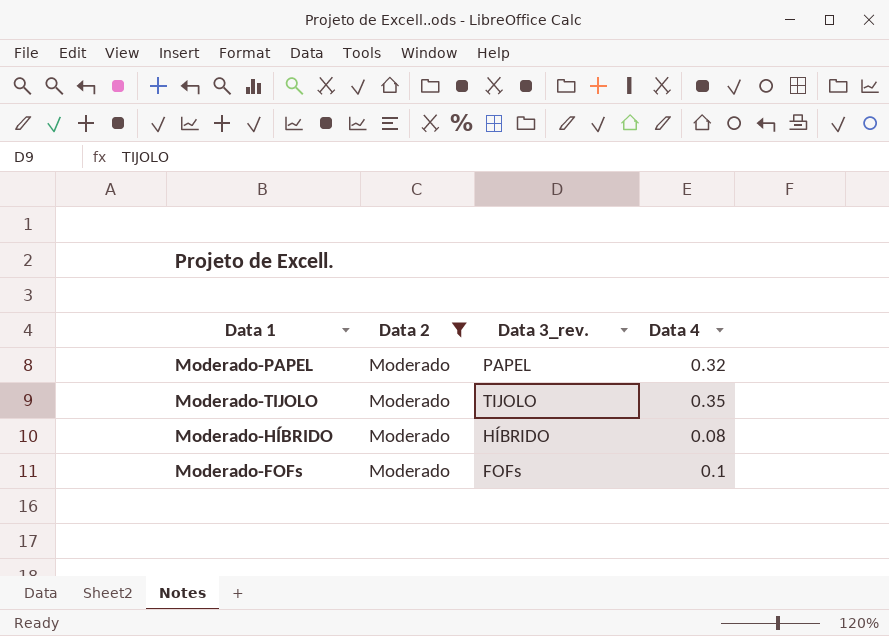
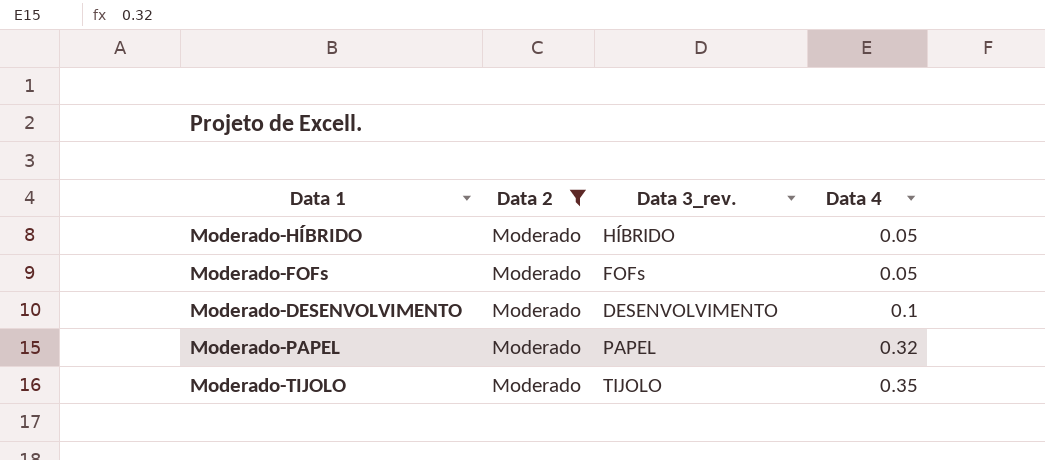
row order: none -> Data 4 ascending
Moderado-HÍBRIDO | Data 4: 0.08 -> 0.05
Moderado-FOFs | Data 4: 0.1 -> 0.05
row Moderado-DESENVOLVIMENTO: none -> Moderado | DESENVOLVIMENTO | 0.1

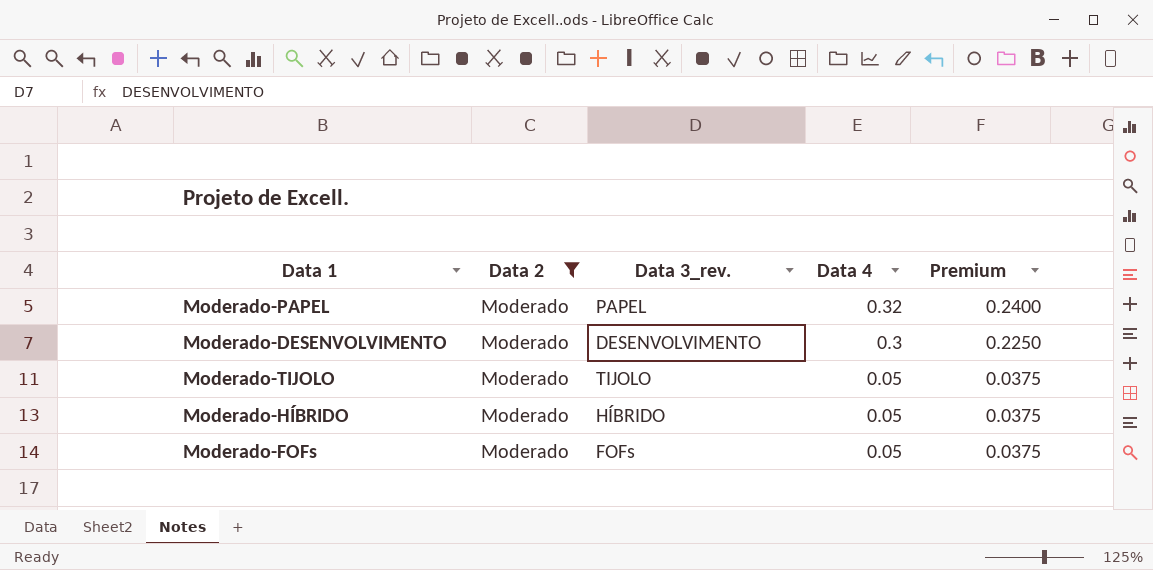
row order: Data 4 ascending -> Data 4 descending
column Premium | formula: none -> [Data 4] * 0.75
Moderado-DESENVOLVIMENTO | Data 4: 0.1 -> 0.3
Moderado-TIJOLO | Data 4: 0.35 -> 0.05

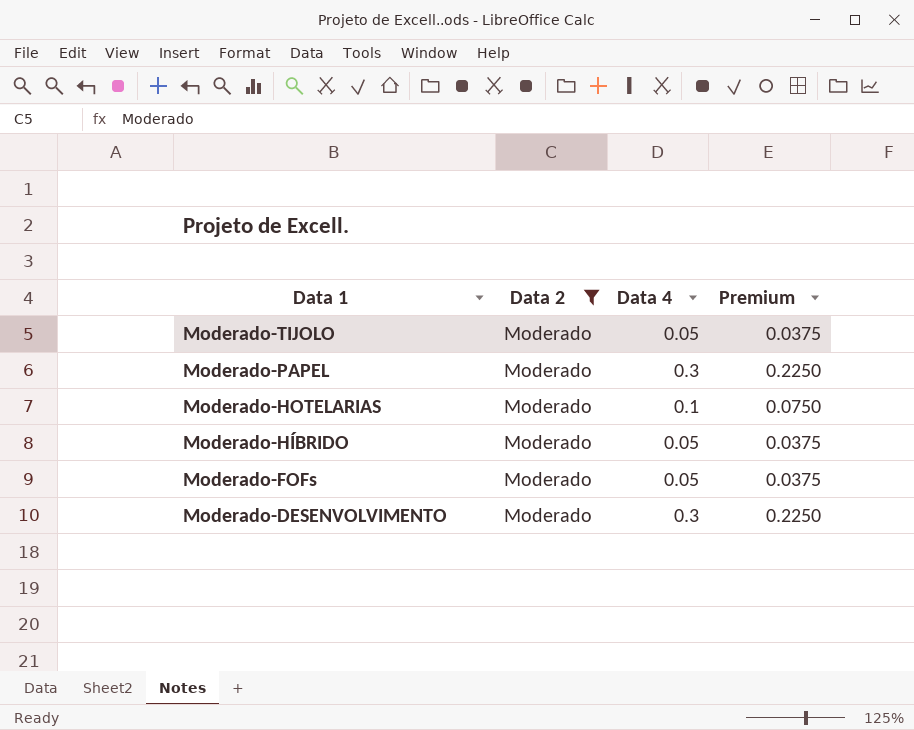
row order: Data 4 descending -> Data 1 descending
column Data 3_rev. | position: 3 -> none
Moderado-PAPEL | Data 4: 0.32 -> 0.3
Moderado-PAPEL | Premium: 0.2400 -> 0.2250
row Moderado-HOTELARIAS: none -> Moderado | 0.1 | 0.0750

